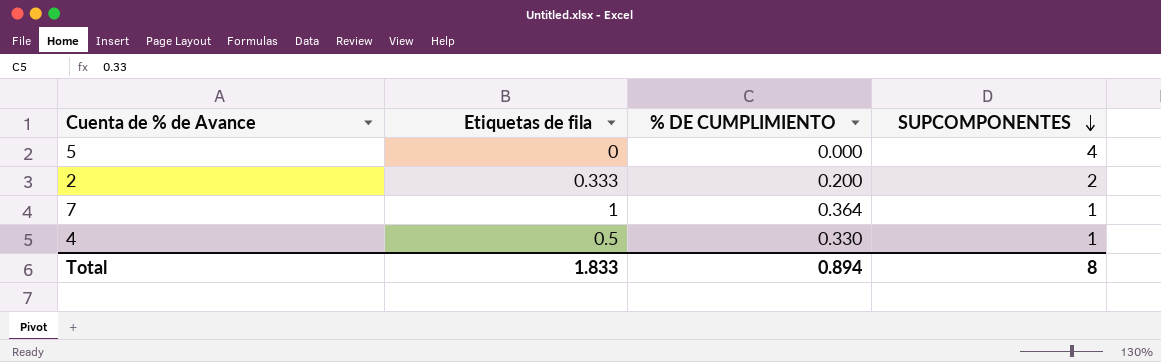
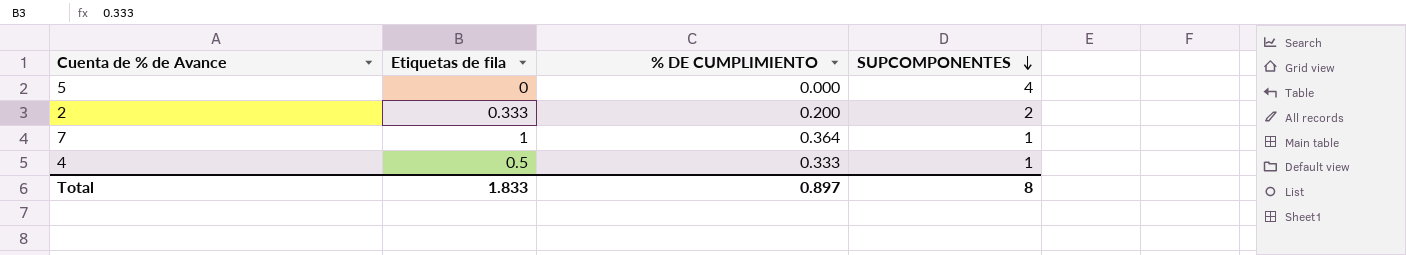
4 | % DE CUMPLIMIENTO: 0.330 -> 0.333
Total | % DE CUMPLIMIENTO: 0.894 -> 0.897

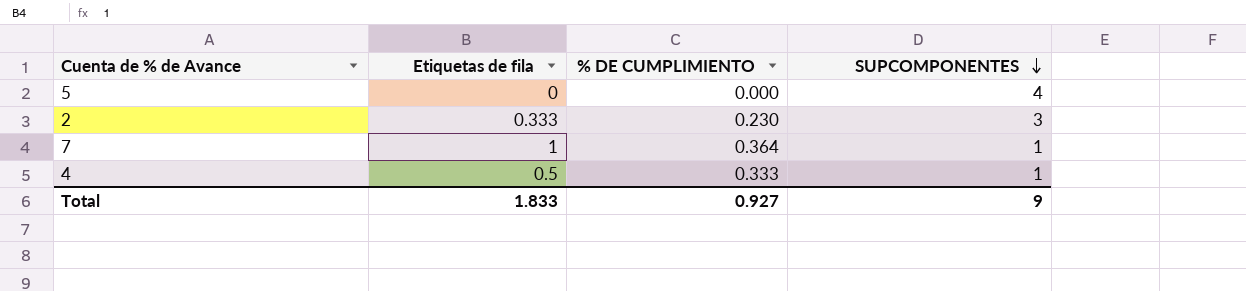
2 | % DE CUMPLIMIENTO: 0.200 -> 0.230
2 | SUPCOMPONENTES: 2 -> 3
Total | % DE CUMPLIMIENTO: 0.897 -> 0.927
Total | SUPCOMPONENTES: 8 -> 9

